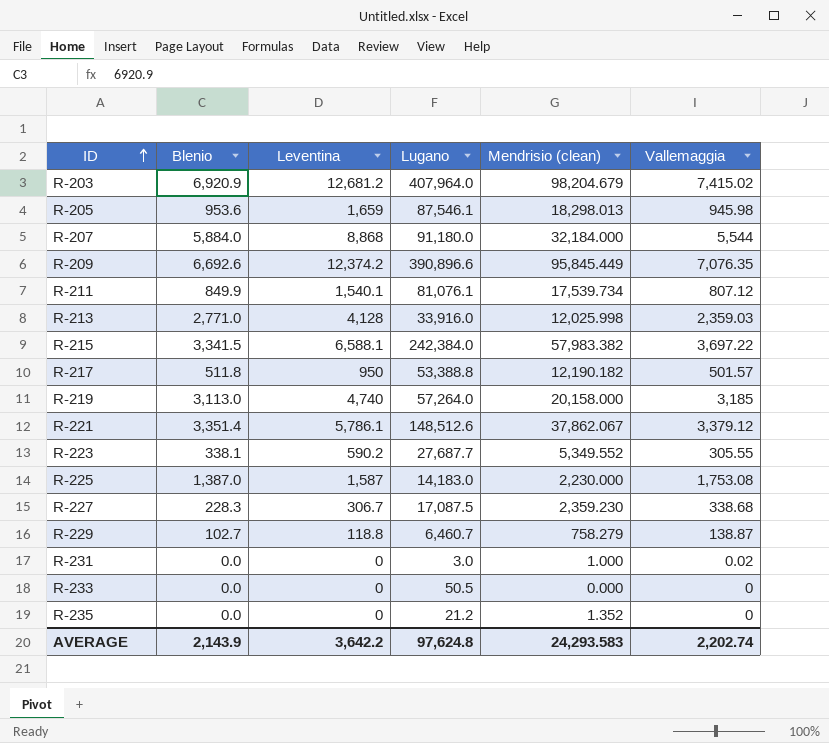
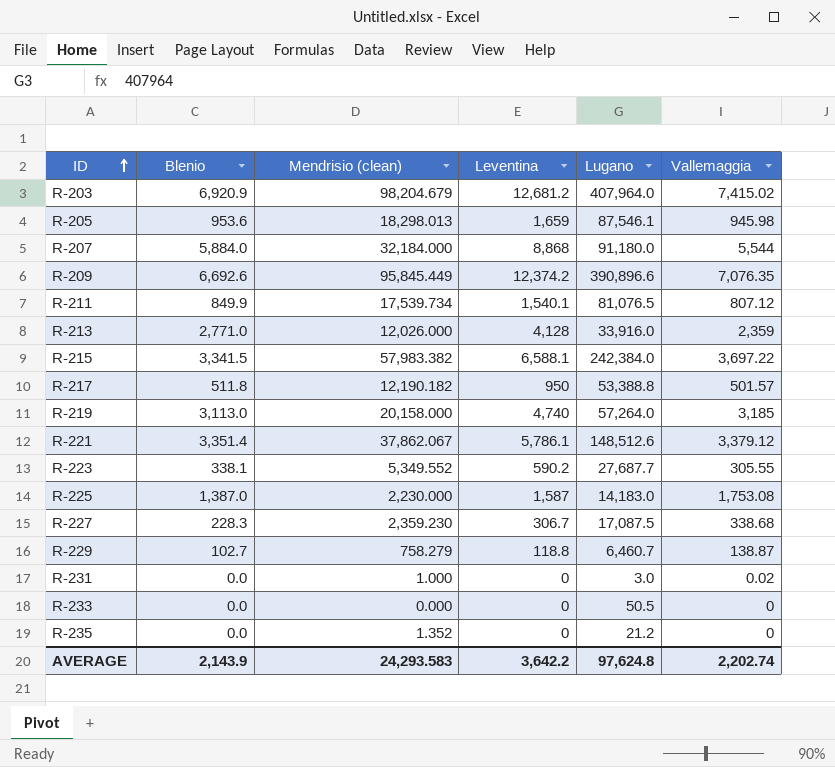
column Mendrisio (clean) | position: 5 -> 3
R-211 | Lugano: 81,076.1 -> 81,076.5
R-213 | Mendrisio (clean): 12,025.998 -> 12,026.000
R-213 | Vallemaggia: 2,359.03 -> 2,359

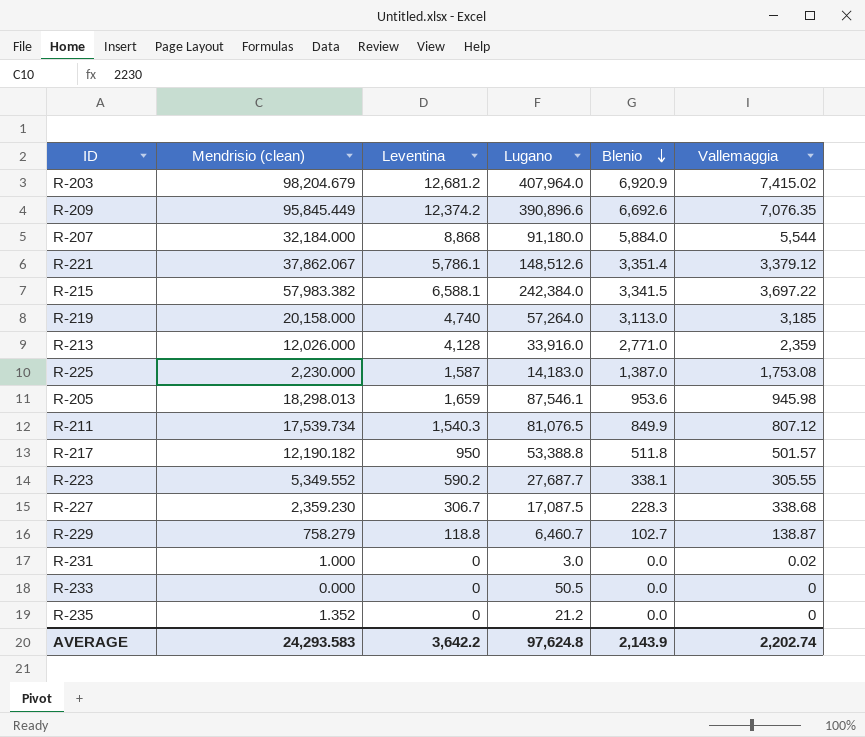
row order: ID ascending -> Blenio descending
column Blenio | position: 2 -> 5
R-211 | Leventina: 1,540.1 -> 1,540.3

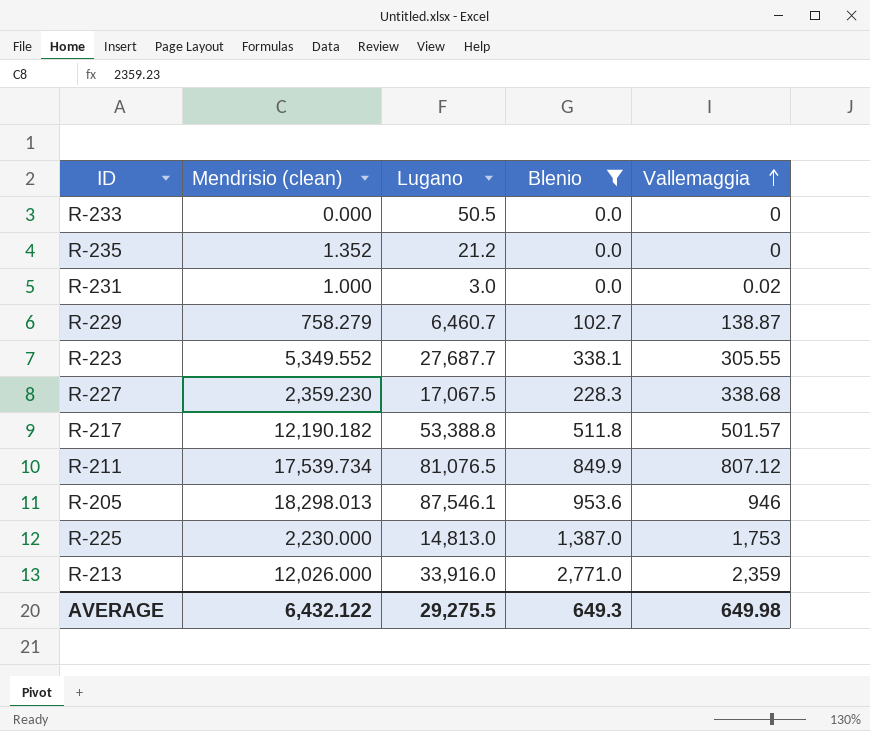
filter: none -> Blenio <= 2,771.0
row order: Blenio descending -> Vallemaggia ascending
column Leventina | position: 3 -> none
R-227 | Lugano: 17,087.5 -> 17,067.5
R-205 | Vallemaggia: 945.98 -> 946
R-225 | Lugano: 14,183.0 -> 14,813.0
R-225 | Vallemaggia: 1,753.08 -> 1,753
AVERAGE | Mendrisio (clean): 24,293.583 -> 6,432.122
AVERAGE | Lugano: 97,624.8 -> 29,275.5
AVERAGE | Blenio: 2,143.9 -> 649.3
AVERAGE | Vallemaggia: 2,202.74 -> 649.98

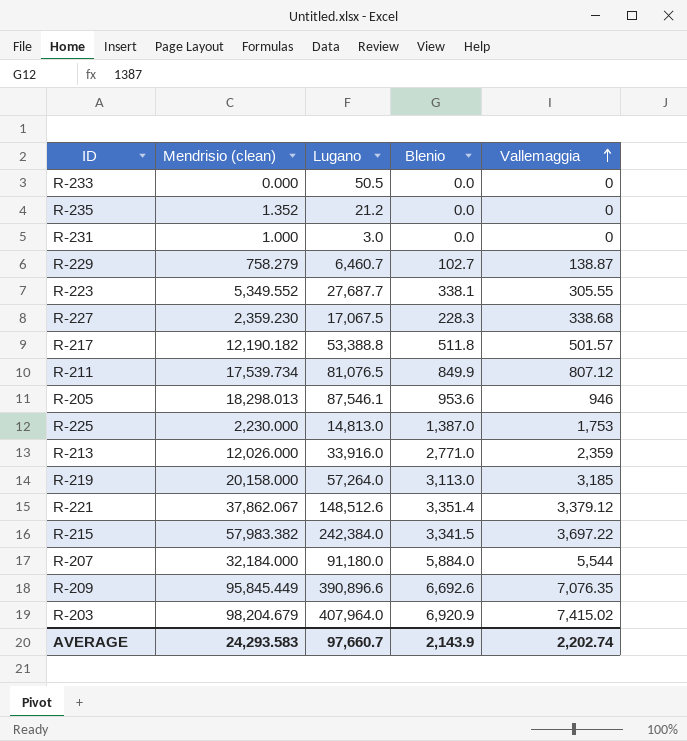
filter: Blenio <= 2,771.0 -> none
R-231 | Vallemaggia: 0.02 -> 0
AVERAGE | Mendrisio (clean): 6,432.122 -> 24,293.583
AVERAGE | Lugano: 29,275.5 -> 97,660.7
AVERAGE | Blenio: 649.3 -> 2,143.9
AVERAGE | Vallemaggia: 649.98 -> 2,202.74

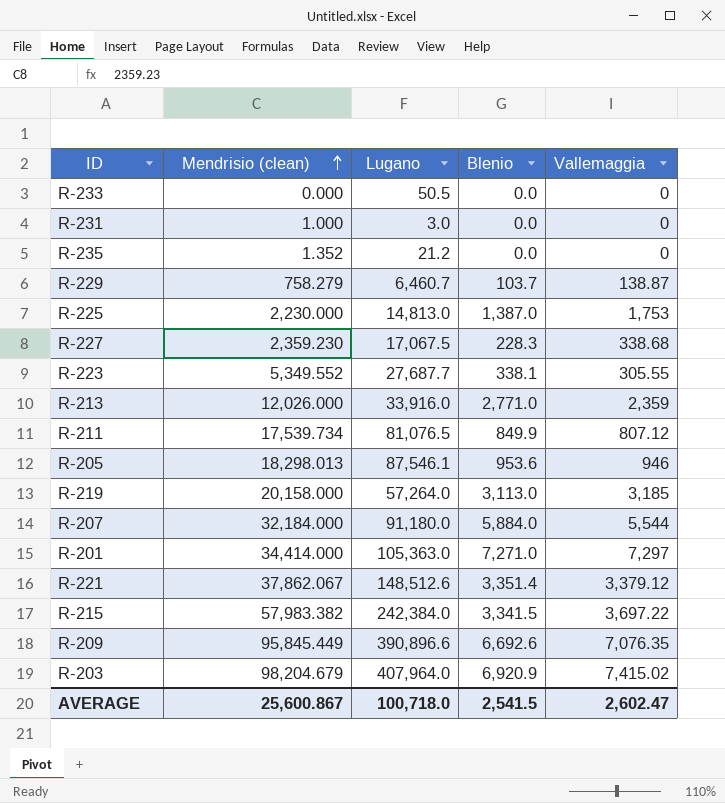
row order: Vallemaggia ascending -> Mendrisio (clean) ascending
row R-217: 12,190.182 | 53,388.8 | 511.8 | 501.57 -> none
R-229 | Blenio: 102.7 -> 103.7
row R-201: none -> 34,414.000 | 105,363.0 | 7,271.0 | 7,297
AVERAGE | Mendrisio (clean): 24,293.583 -> 25,600.867
AVERAGE | Lugano: 97,660.7 -> 100,718.0
AVERAGE | Blenio: 2,143.9 -> 2,541.5
AVERAGE | Vallemaggia: 2,202.74 -> 2,602.47

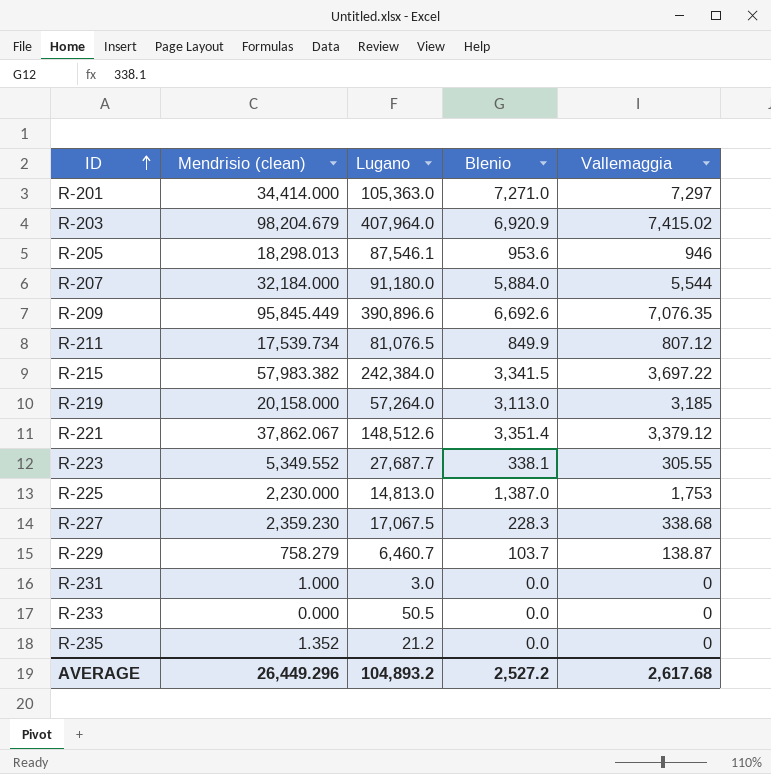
row order: Mendrisio (clean) ascending -> ID ascending
row R-213: 12,026.000 | 33,916.0 | 2,771.0 | 2,359 -> none
AVERAGE | Mendrisio (clean): 25,600.867 -> 26,449.296
AVERAGE | Lugano: 100,718.0 -> 104,893.2
AVERAGE | Blenio: 2,541.5 -> 2,527.2
AVERAGE | Vallemaggia: 2,602.47 -> 2,617.68

